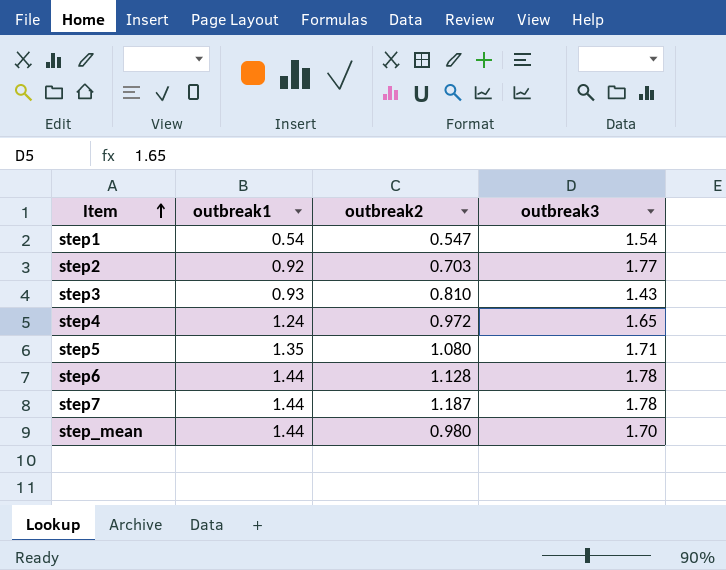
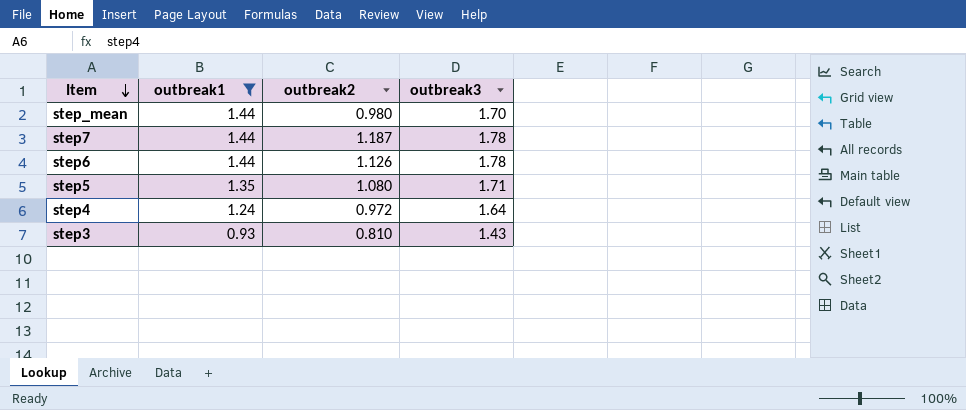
filter: none -> outbreak1 >= 0.93
row order: Item ascending -> Item descending
step6 | outbreak2: 1.128 -> 1.126
step4 | outbreak3: 1.65 -> 1.64

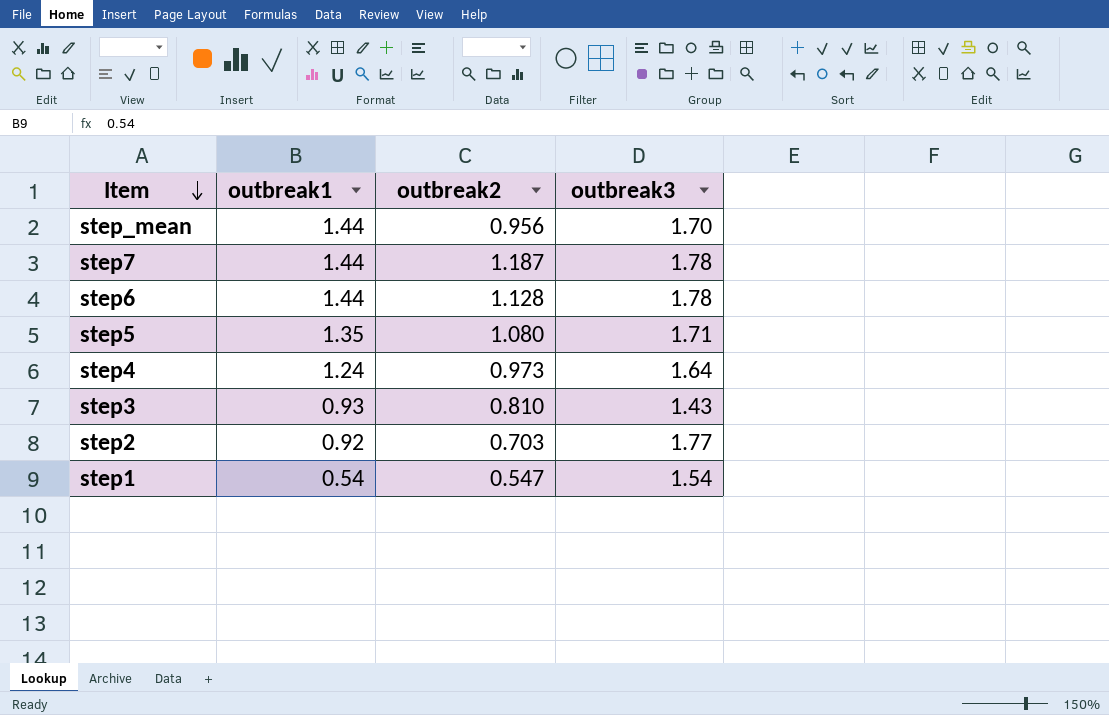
filter: outbreak1 >= 0.93 -> none
step_mean | outbreak2: 0.980 -> 0.956
step6 | outbreak2: 1.126 -> 1.128
step4 | outbreak2: 0.972 -> 0.973

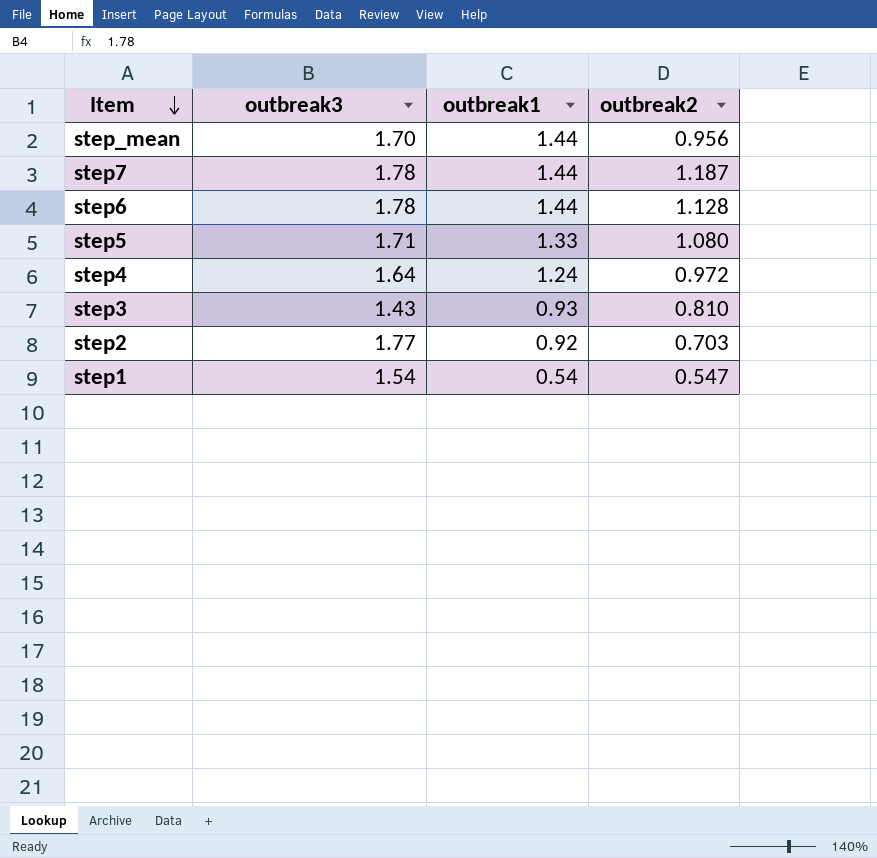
column outbreak3 | position: 4 -> 2
step5 | outbreak1: 1.35 -> 1.33
step4 | outbreak2: 0.973 -> 0.972

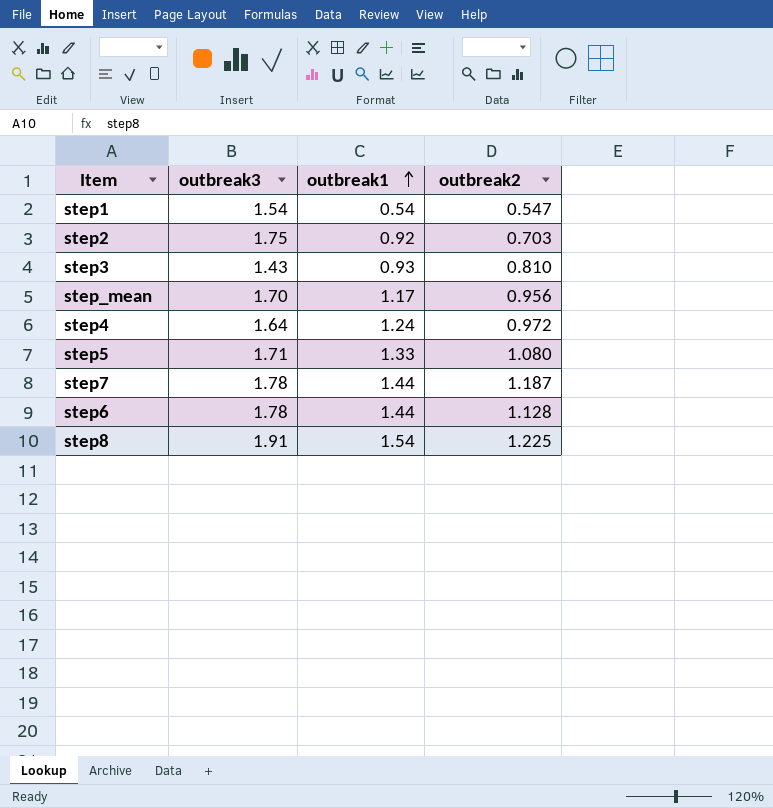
row order: Item descending -> outbreak1 ascending
step2 | outbreak3: 1.77 -> 1.75
step_mean | outbreak1: 1.44 -> 1.17
row step8: none -> 1.91 | 1.54 | 1.225

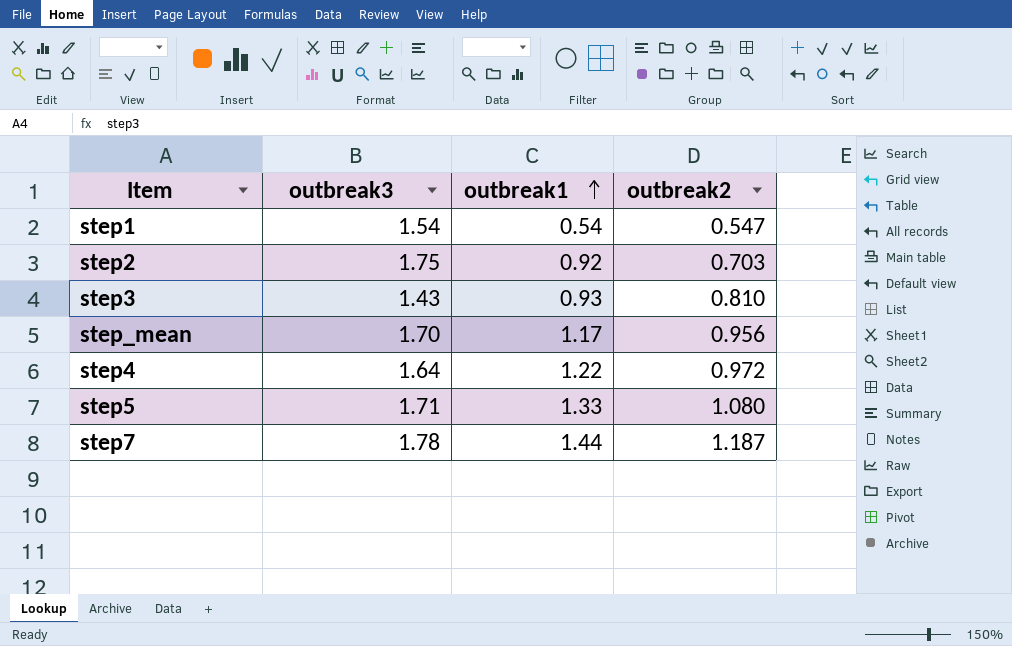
row step6: 1.78 | 1.44 | 1.128 -> none
row step8: 1.91 | 1.54 | 1.225 -> none
step4 | outbreak1: 1.24 -> 1.22

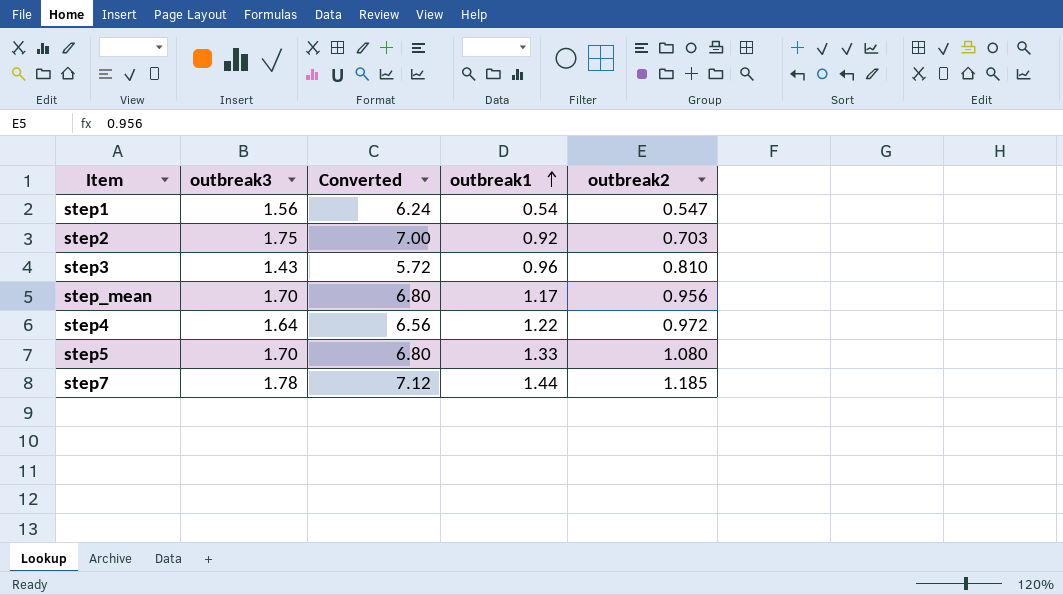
column Converted | formula: none -> [outbreak3] * 4
step1 | outbreak3: 1.54 -> 1.56
step3 | outbreak1: 0.93 -> 0.96
step5 | outbreak3: 1.71 -> 1.70
step7 | outbreak2: 1.187 -> 1.185

